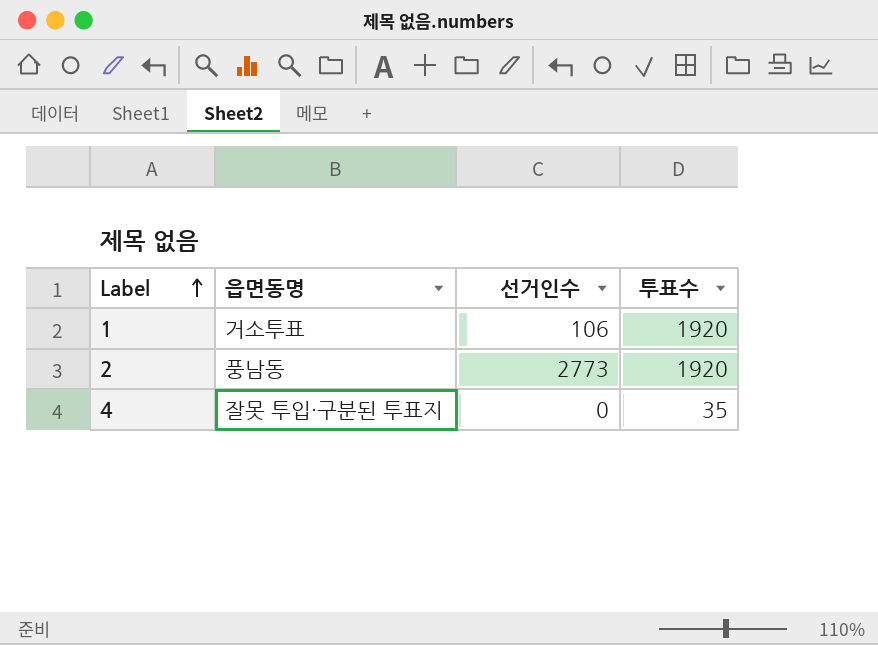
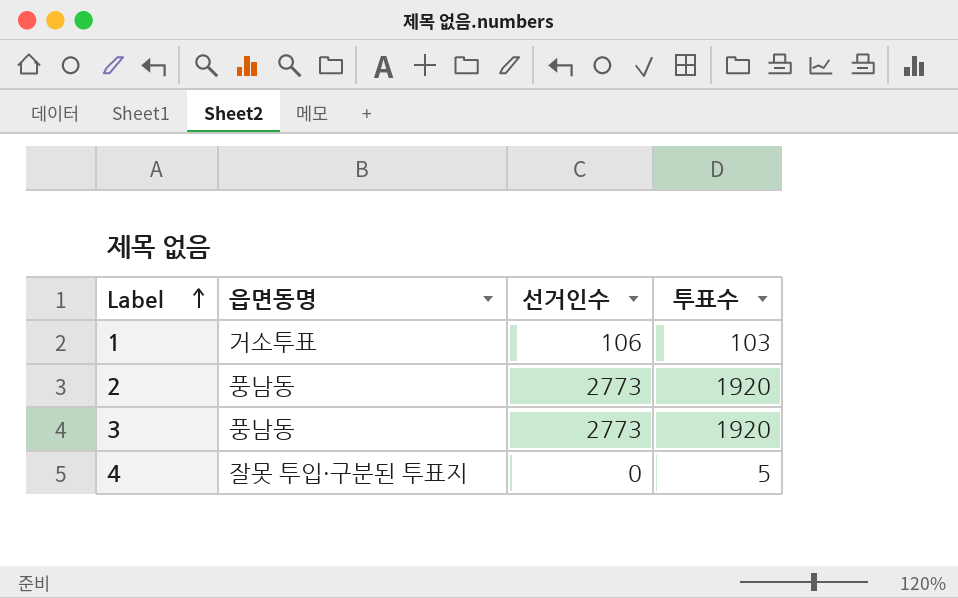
1 | 투표수: 1920 -> 103
row 3: none -> 풍남동 | 2773 | 1920
4 | 투표수: 35 -> 5

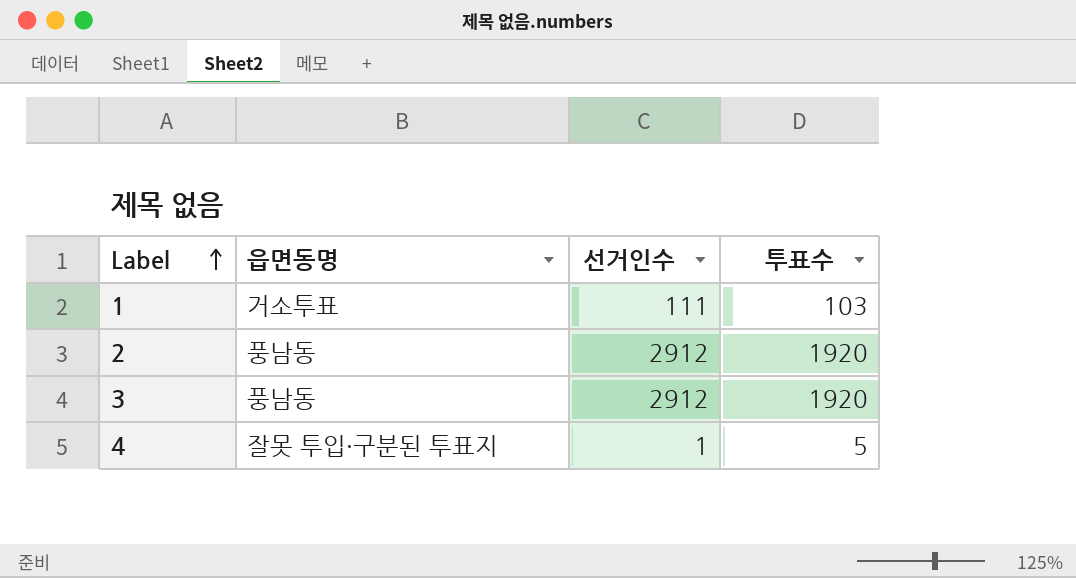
1 | 선거인수: 106 -> 111
2 | 선거인수: 2773 -> 2912
3 | 선거인수: 2773 -> 2912
4 | 선거인수: 0 -> 1

